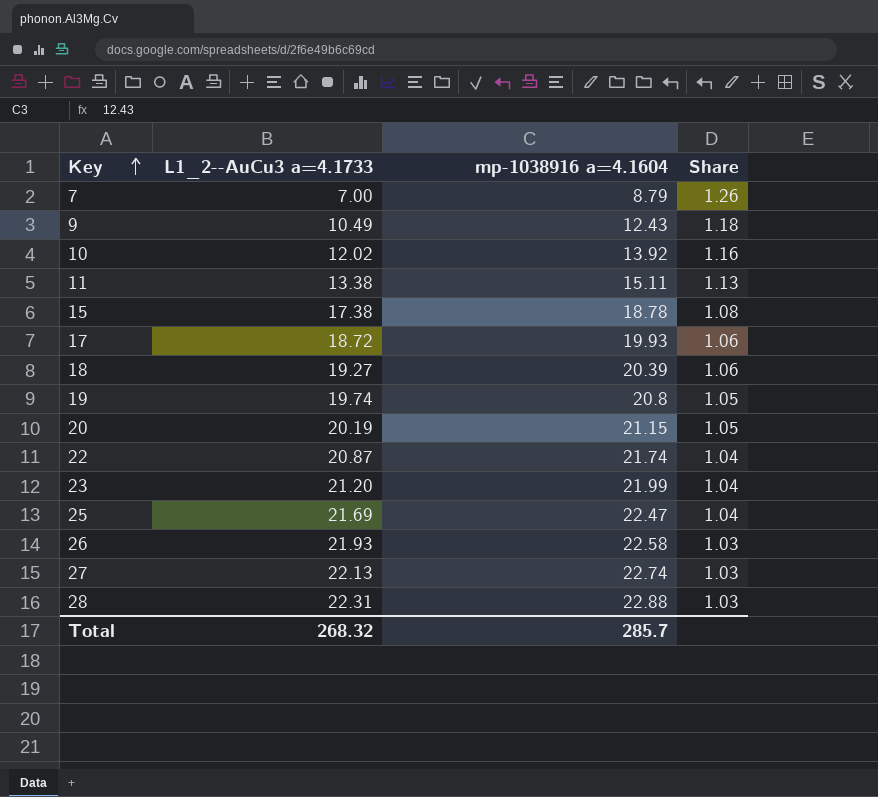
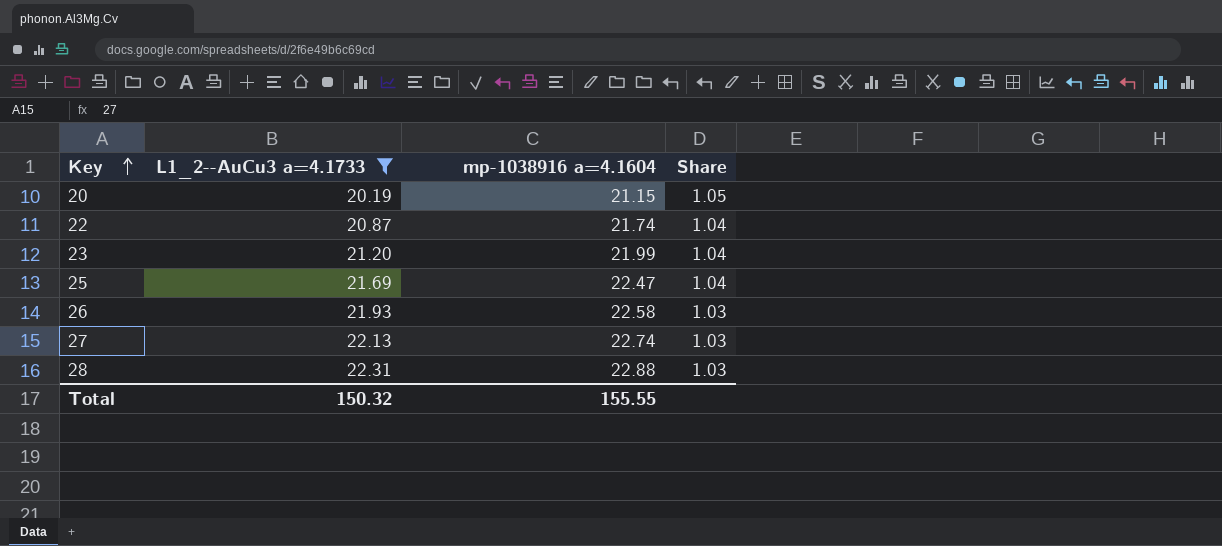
filter: none -> L1_2--AuCu3 a=4.1733 >= 20.19
Total | L1_2--AuCu3 a=4.1733: 268.32 -> 150.32
Total | mp-1038916 a=4.1604: 285.7 -> 155.55

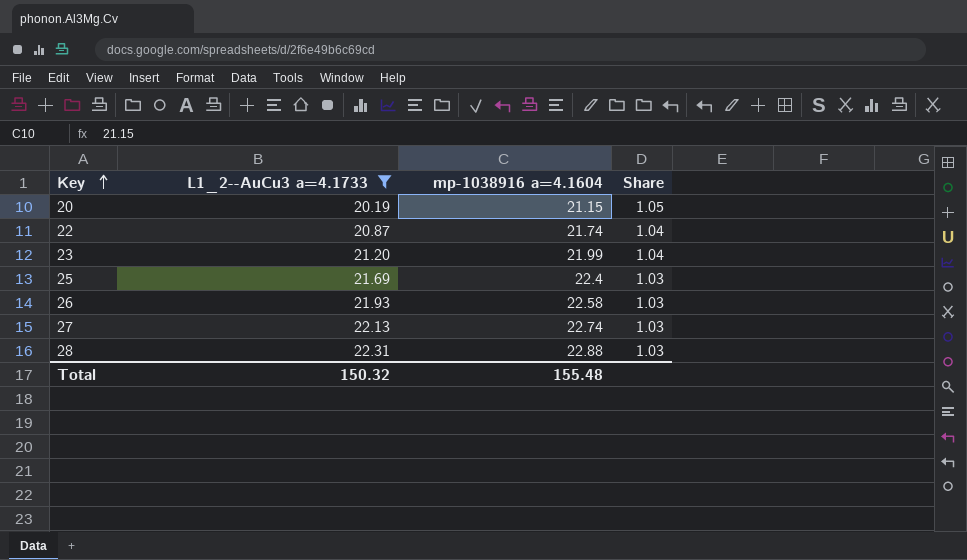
25 | mp-1038916 a=4.1604: 22.47 -> 22.4
25 | Share: 1.04 -> 1.03
Total | mp-1038916 a=4.1604: 155.55 -> 155.48

